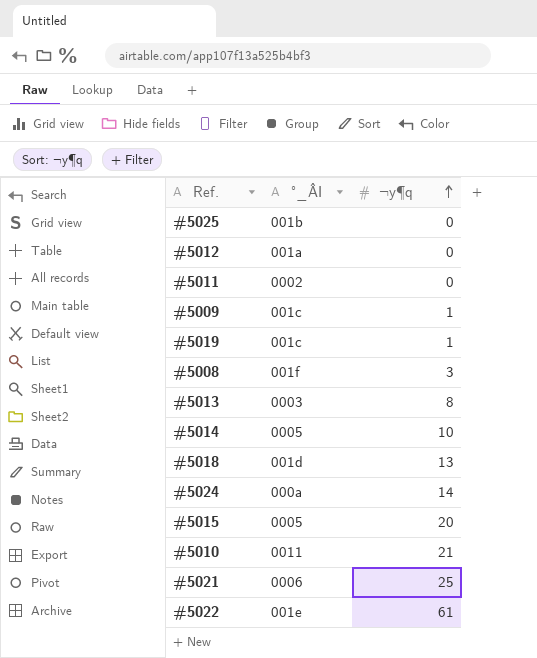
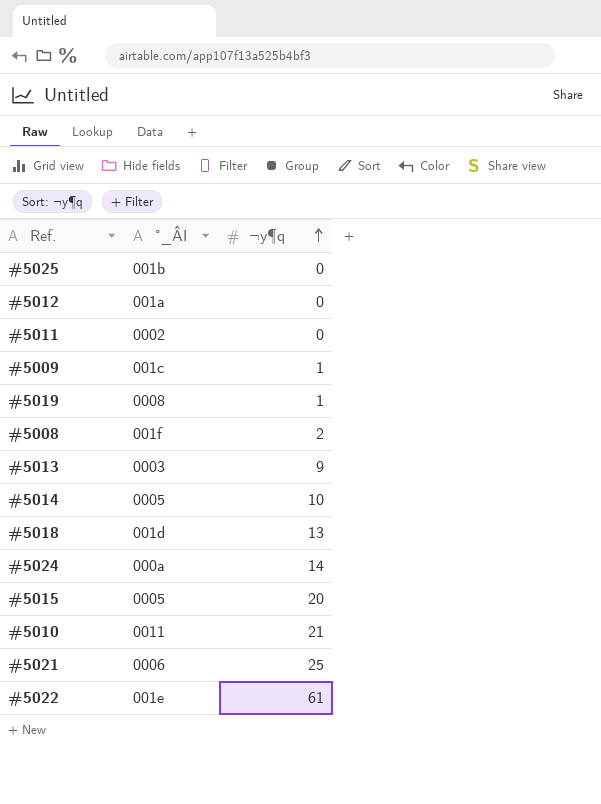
#5019 | °_ÂI: 001c -> 0008
#5008 | ¬y¶q: 3 -> 2
#5013 | ¬y¶q: 8 -> 9

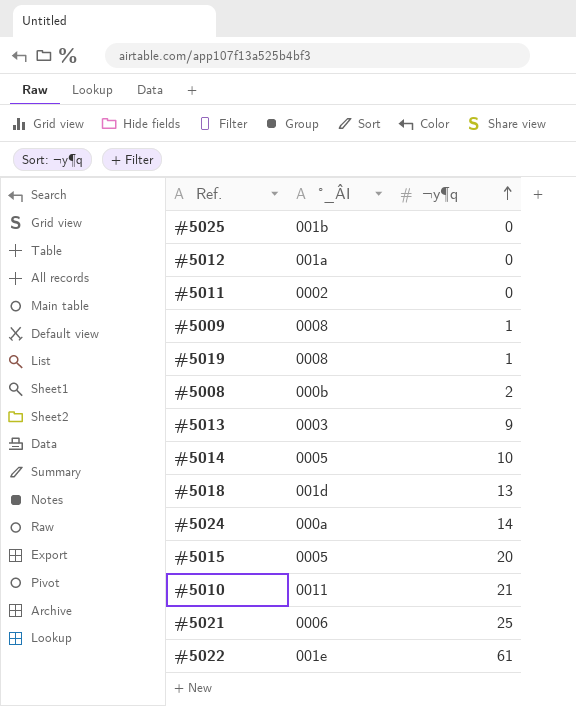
#5009 | °_ÂI: 001c -> 0008
#5008 | °_ÂI: 001f -> 000b

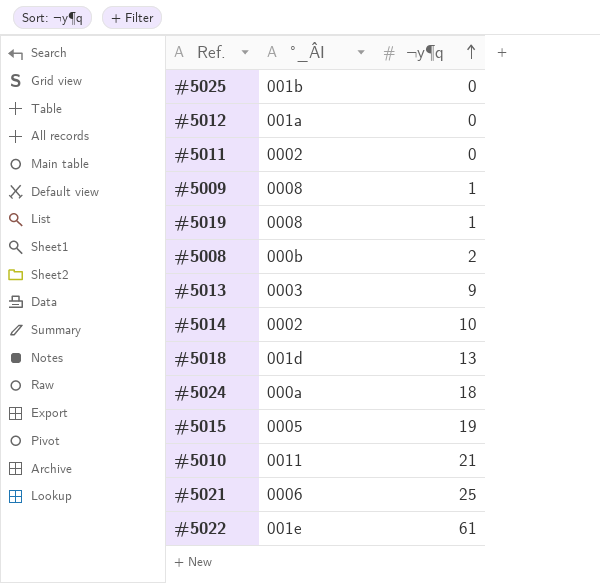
#5014 | °_ÂI: 0005 -> 0002
#5024 | ¬y¶q: 14 -> 18
#5015 | ¬y¶q: 20 -> 19

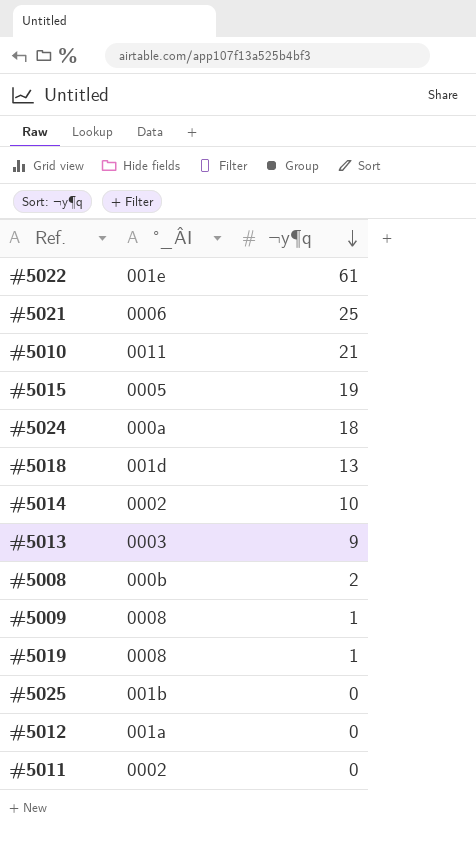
row order: ¬y¶q ascending -> ¬y¶q descending

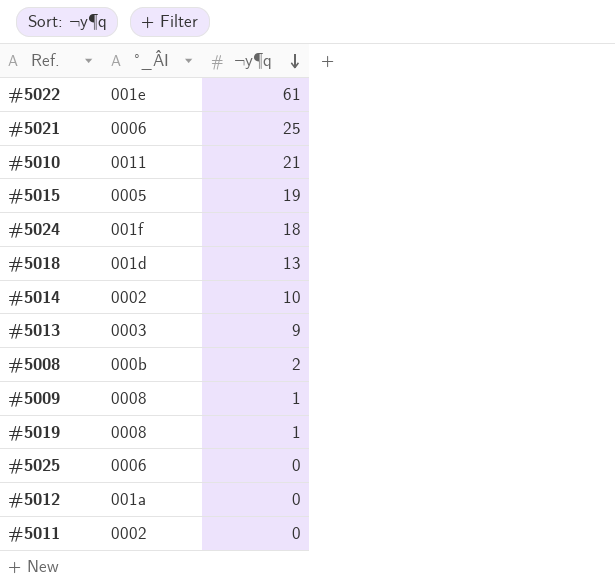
#5024 | °_ÂI: 000a -> 001f
#5025 | °_ÂI: 001b -> 0006

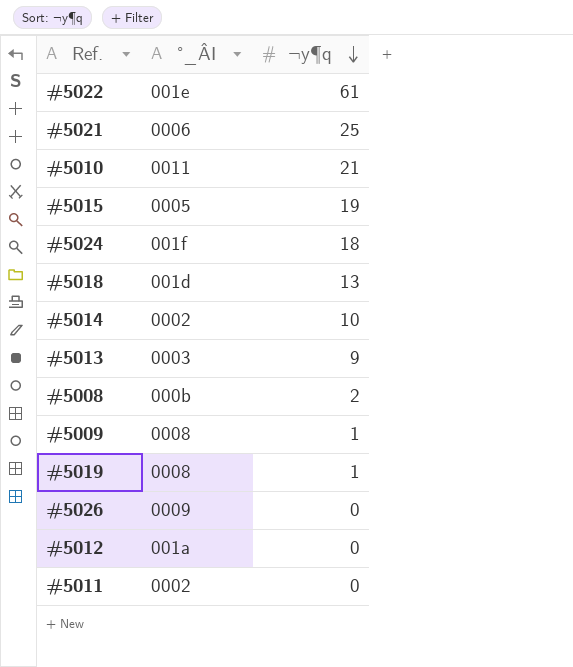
row #5025: 0006 | 0 -> none
row #5026: none -> 0009 | 0

